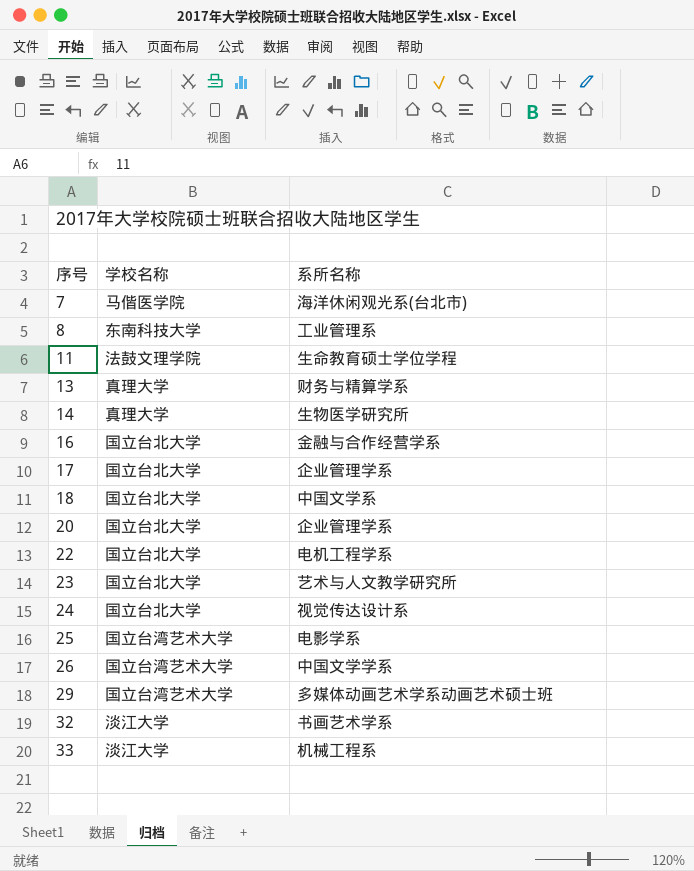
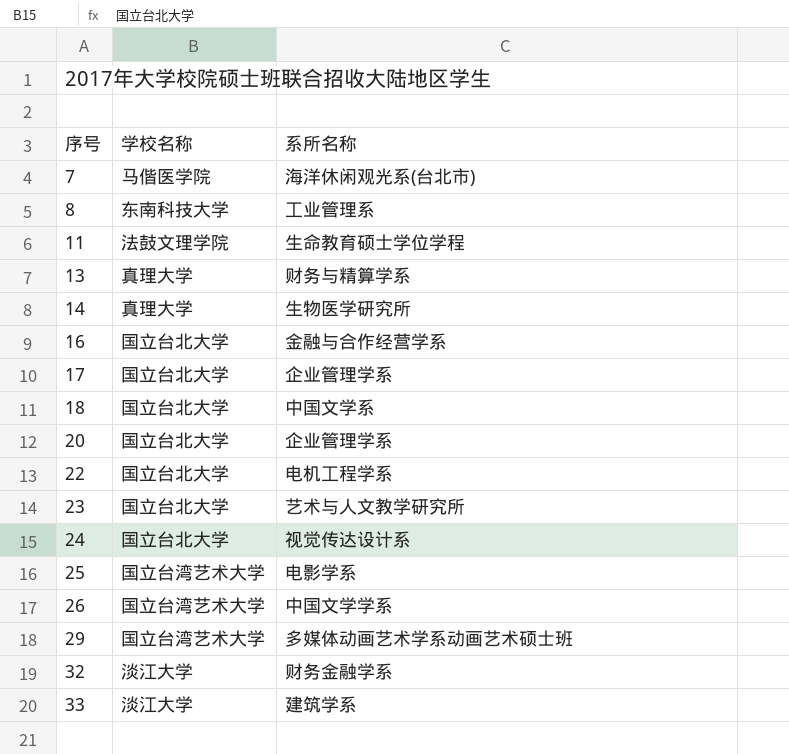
32 | 系所名称: 书画艺术学系 -> 财务金融学系
33 | 系所名称: 机械工程系 -> 建筑学系

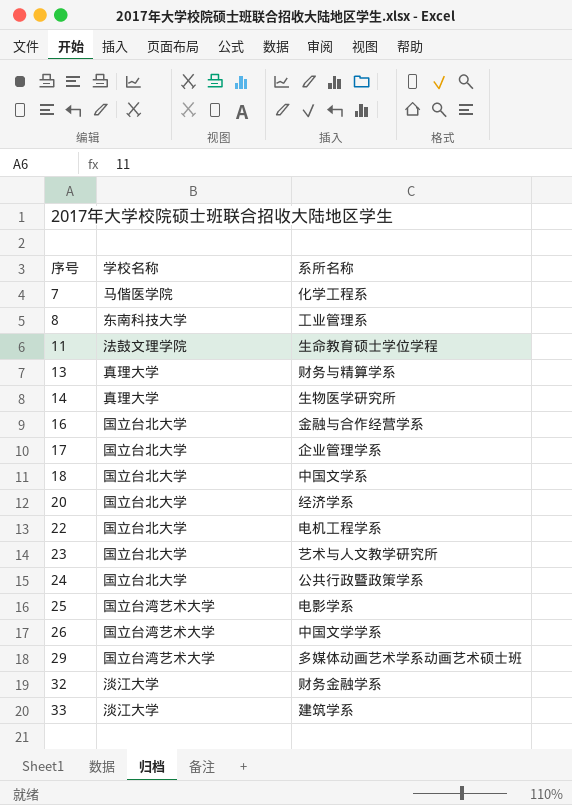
7 | 系所名称: 海洋休闲观光系(台北市) -> 化学工程系
20 | 系所名称: 企业管理学系 -> 经济学系
24 | 系所名称: 视觉传达设计系 -> 公共行政暨政策学系

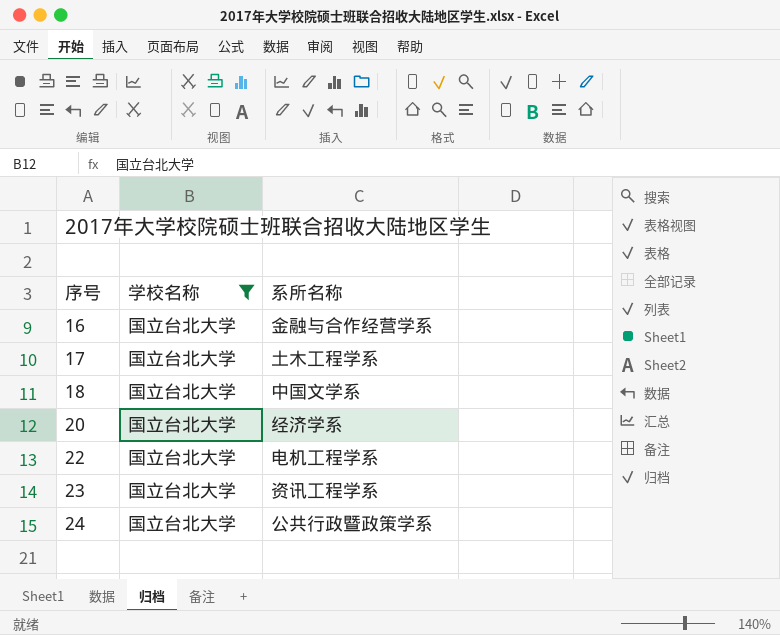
filter: none -> 学校名称 = 国立台北大学
17 | 系所名称: 企业管理学系 -> 土木工程学系
23 | 系所名称: 艺术与人文教学研究所 -> 资讯工程学系

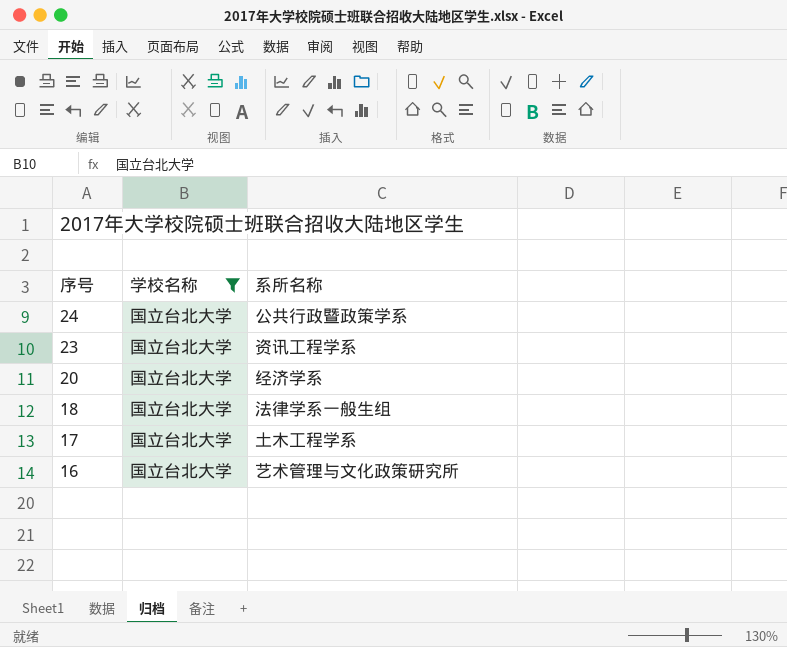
row order: 序号 ascending -> 序号 descending
row 22: 国立台北大学 | 电机工程学系 -> none
18 | 系所名称: 中国文学系 -> 法律学系一般生组
16 | 系所名称: 金融与合作经营学系 -> 艺术管理与文化政策研究所

